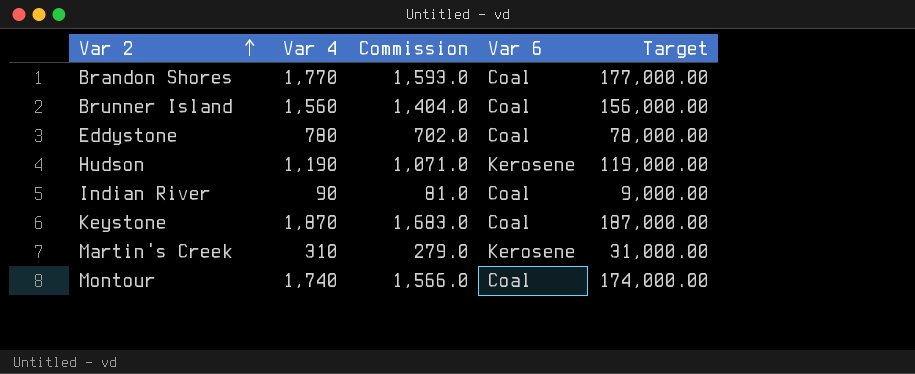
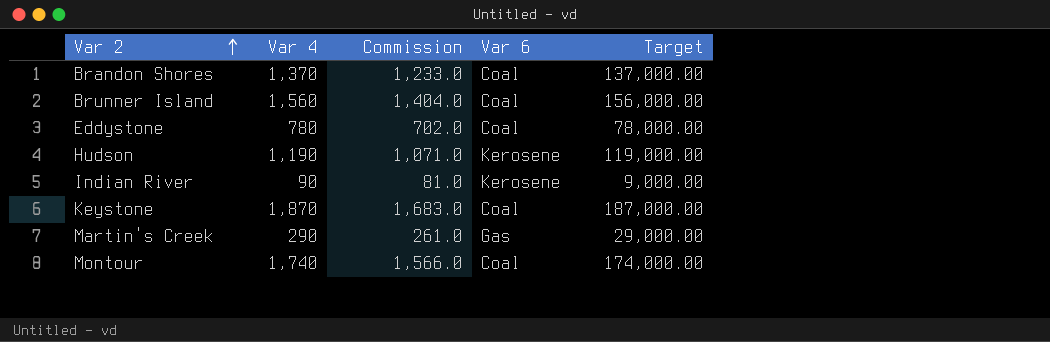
Brandon Shores | Var 4: 1,770 -> 1,370
Brandon Shores | Commission: 1,593.0 -> 1,233.0
Brandon Shores | Target: 177,000.00 -> 137,000.00
Indian River | Var 6: Coal -> Kerosene
Martin's Creek | Var 4: 310 -> 290
Martin's Creek | Commission: 279.0 -> 261.0
Martin's Creek | Var 6: Kerosene -> Gas
Martin's Creek | Target: 31,000.00 -> 29,000.00

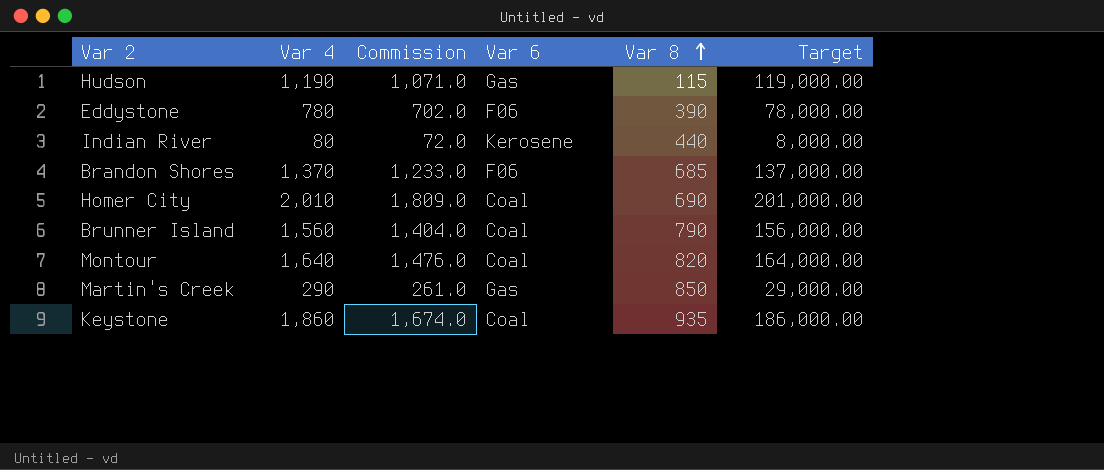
row order: Var 2 ascending -> Var 8 ascending
column Var 8 | position: none -> 5
Hudson | Var 6: Kerosene -> Gas
Eddystone | Var 6: Coal -> F06
Indian River | Var 4: 90 -> 80
Indian River | Commission: 81.0 -> 72.0
Indian River | Target: 9,000.00 -> 8,000.00
Brandon Shores | Var 6: Coal -> F06
row Homer City: none -> 2,010 | 1,809.0 | Coal | 690 | 201,000.00
Montour | Var 4: 1,740 -> 1,640
Montour | Commission: 1,566.0 -> 1,476.0
Montour | Target: 174,000.00 -> 164,000.00
Keystone | Var 4: 1,870 -> 1,860
Keystone | Commission: 1,683.0 -> 1,674.0
Keystone | Target: 187,000.00 -> 186,000.00

